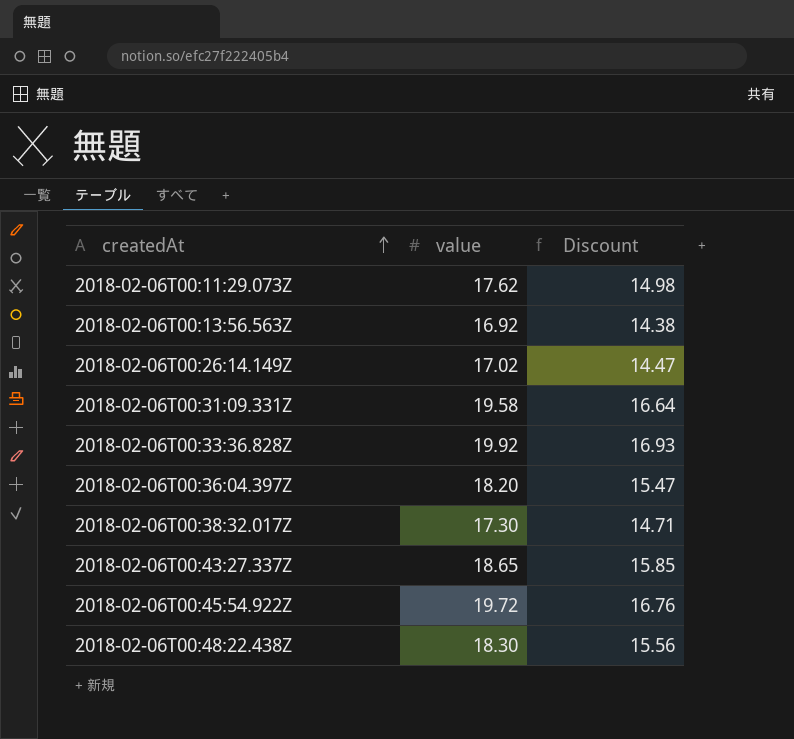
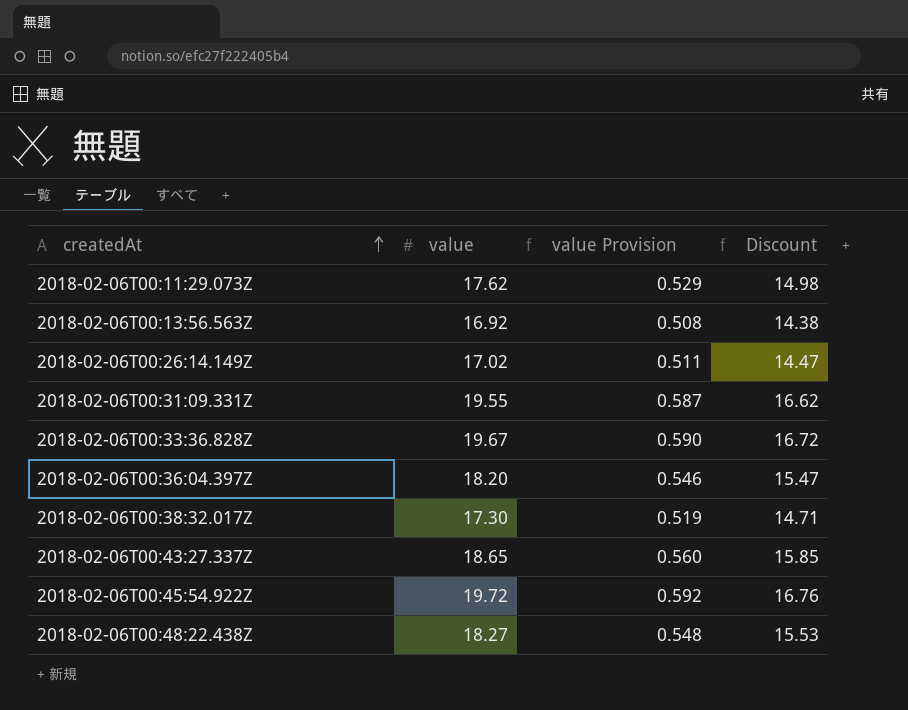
column value Provision | formula: none -> [value] * 0.03
2018-02-06T00:31:09.331Z | value: 19.58 -> 19.55
2018-02-06T00:31:09.331Z | Discount: 16.64 -> 16.62
2018-02-06T00:33:36.828Z | value: 19.92 -> 19.67
2018-02-06T00:33:36.828Z | Discount: 16.93 -> 16.72
2018-02-06T00:48:22.438Z | value: 18.30 -> 18.27
2018-02-06T00:48:22.438Z | Discount: 15.56 -> 15.53

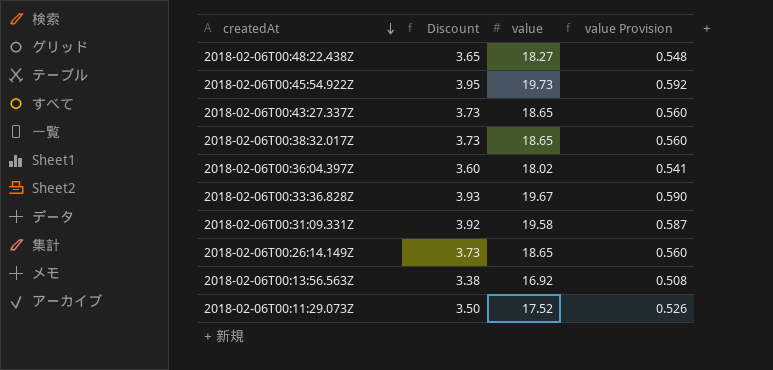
row order: createdAt ascending -> createdAt descending
column Discount | formula: [value] * 0.85 -> [value] * 0.2
column Discount | position: 4 -> 2
2018-02-06T00:45:54.922Z | value: 19.72 -> 19.73
2018-02-06T00:38:32.017Z | value: 17.30 -> 18.65
2018-02-06T00:38:32.017Z | value Provision: 0.519 -> 0.560
2018-02-06T00:36:04.397Z | value: 18.20 -> 18.02
2018-02-06T00:36:04.397Z | value Provision: 0.546 -> 0.541
2018-02-06T00:31:09.331Z | value: 19.55 -> 19.58
2018-02-06T00:26:14.149Z | value: 17.02 -> 18.65
2018-02-06T00:26:14.149Z | value Provision: 0.511 -> 0.560
2018-02-06T00:11:29.073Z | value: 17.62 -> 17.52
2018-02-06T00:11:29.073Z | value Provision: 0.529 -> 0.526

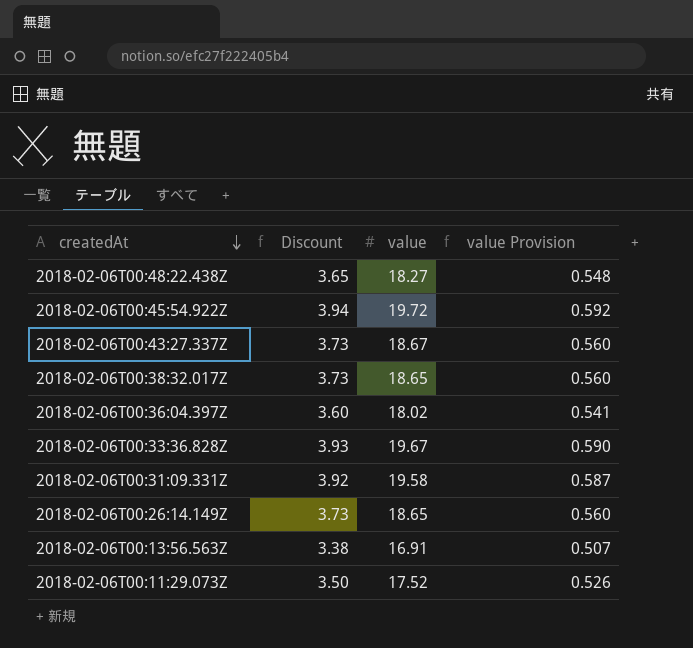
2018-02-06T00:45:54.922Z | Discount: 3.95 -> 3.94
2018-02-06T00:45:54.922Z | value: 19.73 -> 19.72
2018-02-06T00:43:27.337Z | value: 18.65 -> 18.67
2018-02-06T00:13:56.563Z | value: 16.92 -> 16.91
2018-02-06T00:13:56.563Z | value Provision: 0.508 -> 0.507

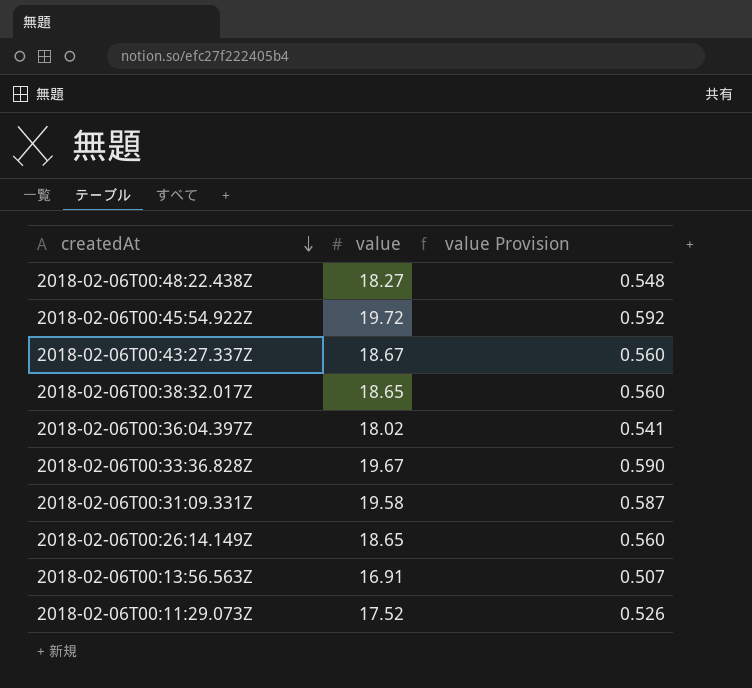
column Discount | formula: [value] * 0.2 -> none

